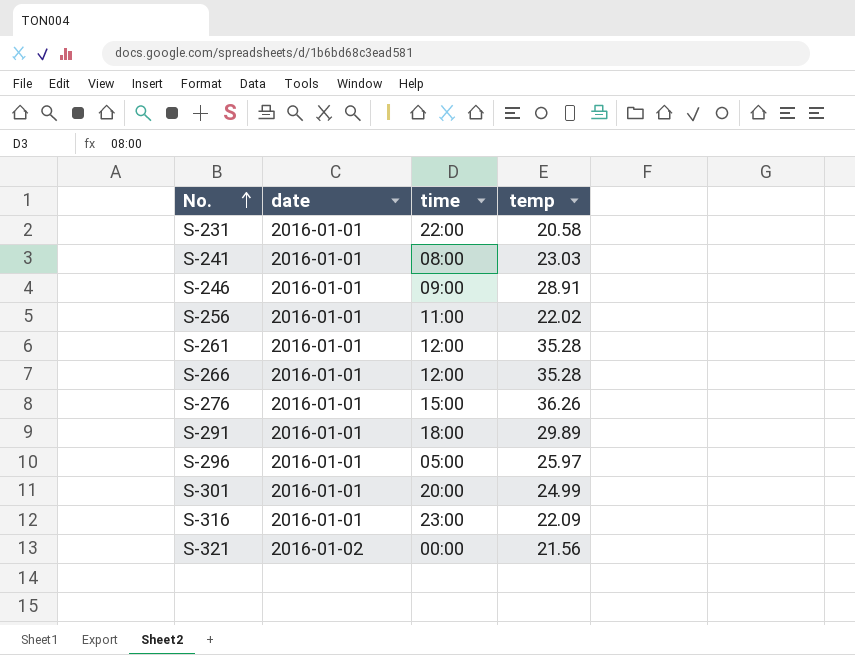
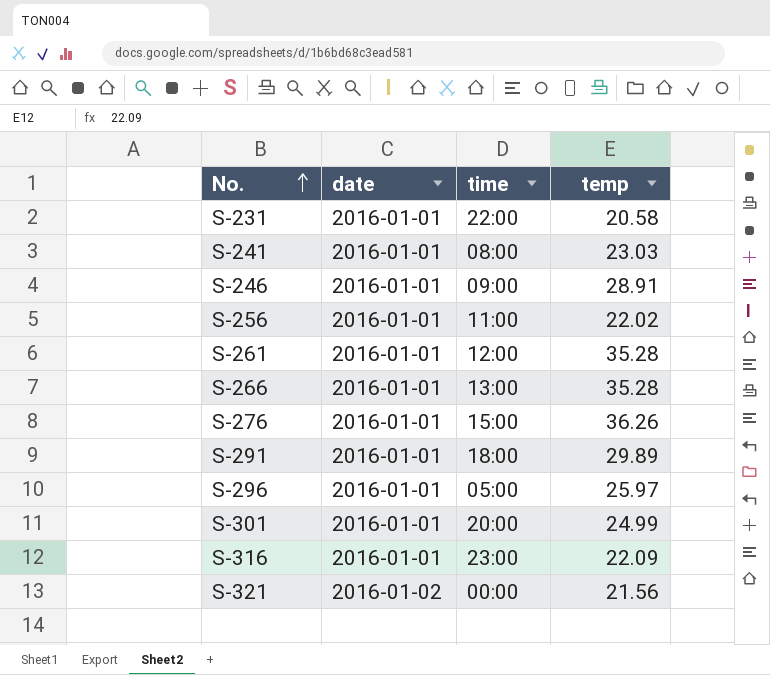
S-266 | time: 12:00 -> 13:00

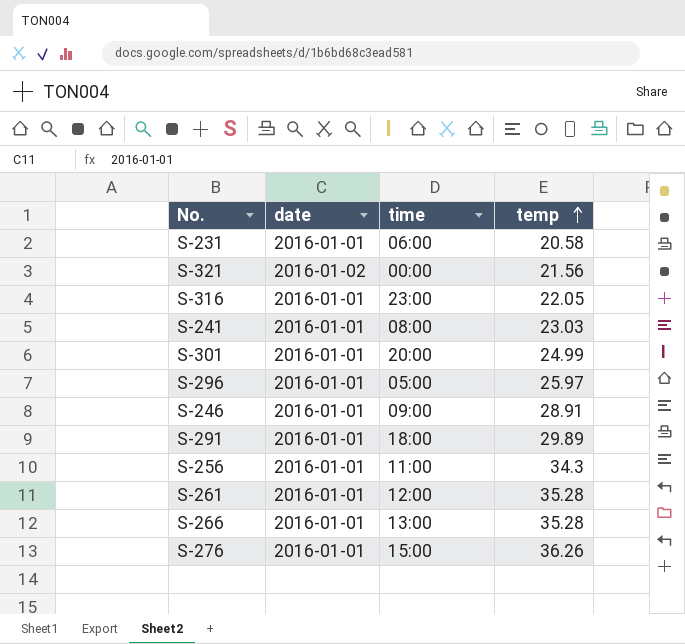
row order: No. ascending -> temp ascending
S-231 | time: 22:00 -> 06:00
S-316 | temp: 22.09 -> 22.05
S-256 | temp: 22.02 -> 34.3

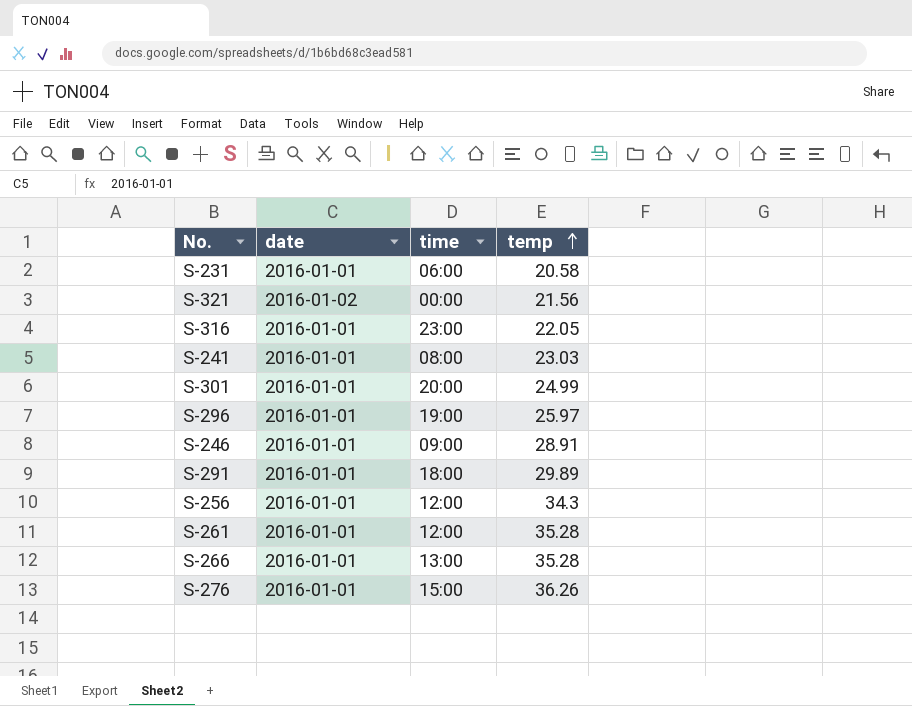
S-296 | time: 05:00 -> 19:00
S-256 | time: 11:00 -> 12:00

